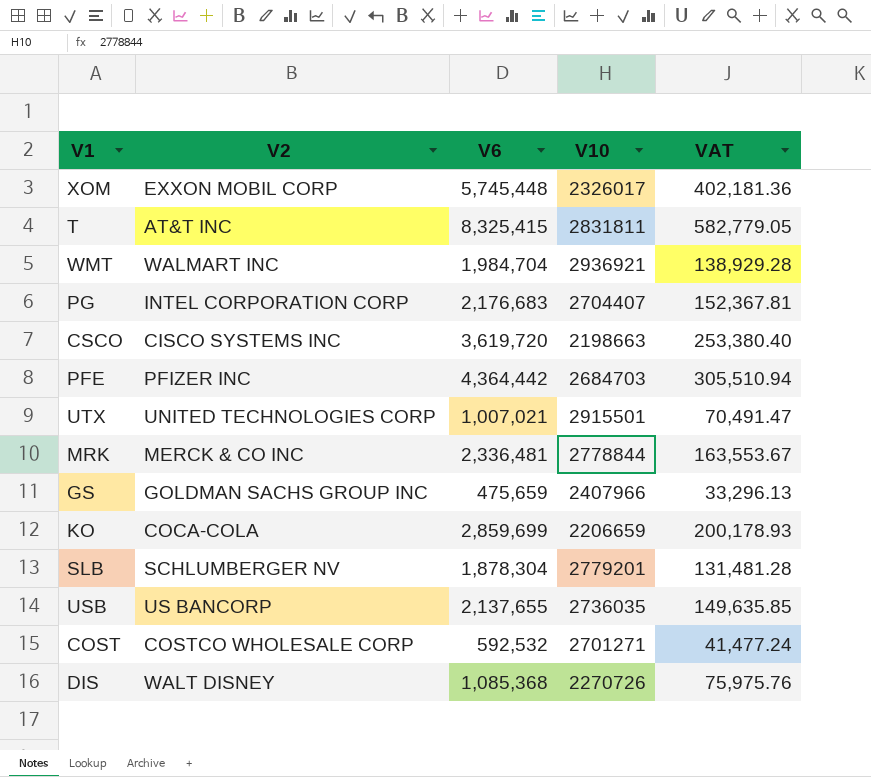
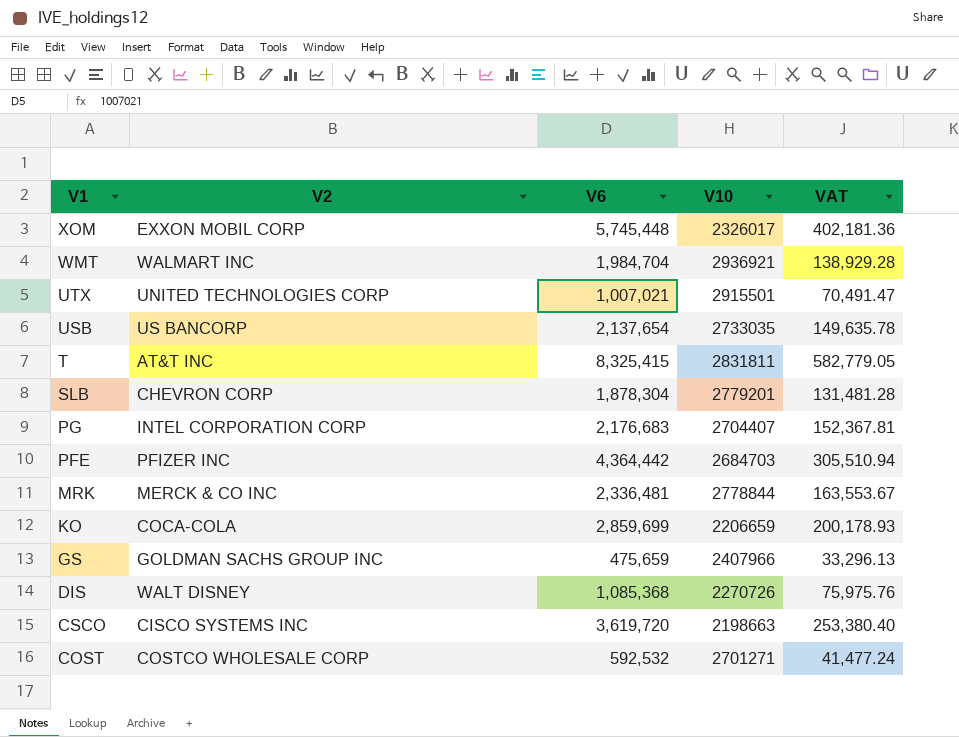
row order: none -> V1 descending
USB | V6: 2,137,655 -> 2,137,654
USB | V10: 2736035 -> 2733035
USB | VAT: 149,635.85 -> 149,635.78
SLB | V2: SCHLUMBERGER NV -> CHEVRON CORP

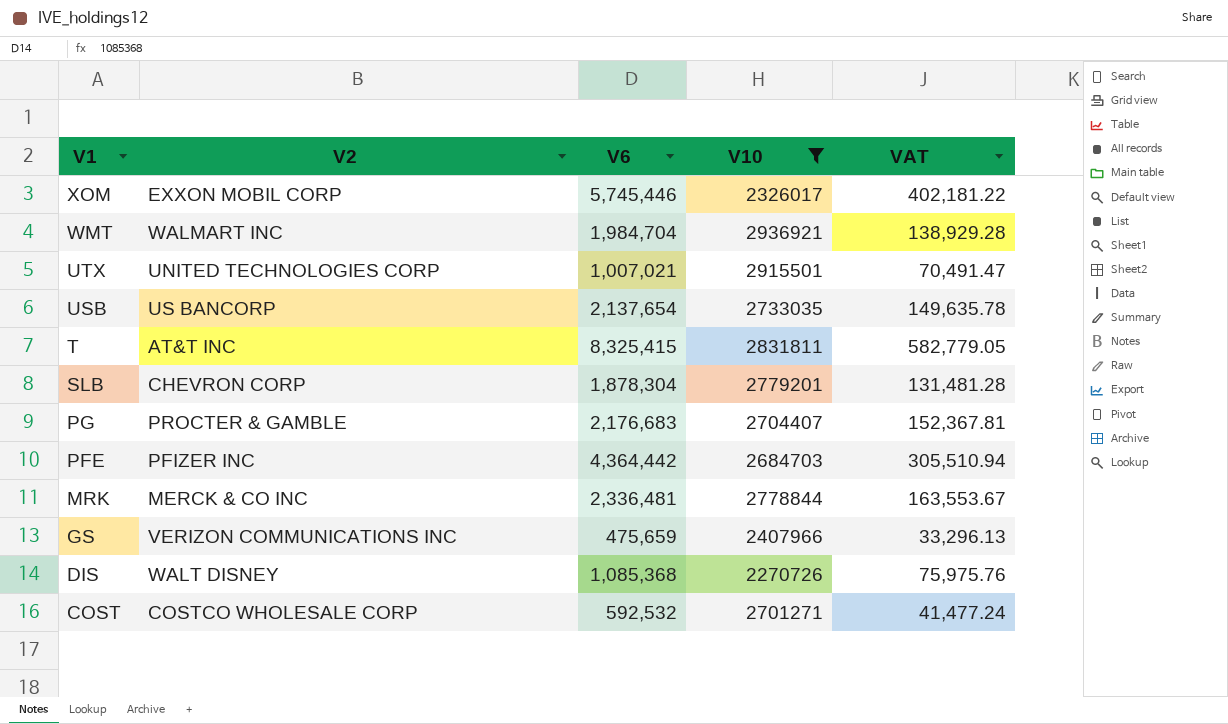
filter: none -> V10 >= 2270726
XOM | V6: 5,745,448 -> 5,745,446
XOM | VAT: 402,181.36 -> 402,181.22
PG | V2: INTEL CORPORATION CORP -> PROCTER & GAMBLE
GS | V2: GOLDMAN SACHS GROUP INC -> VERIZON COMMUNICATIONS INC

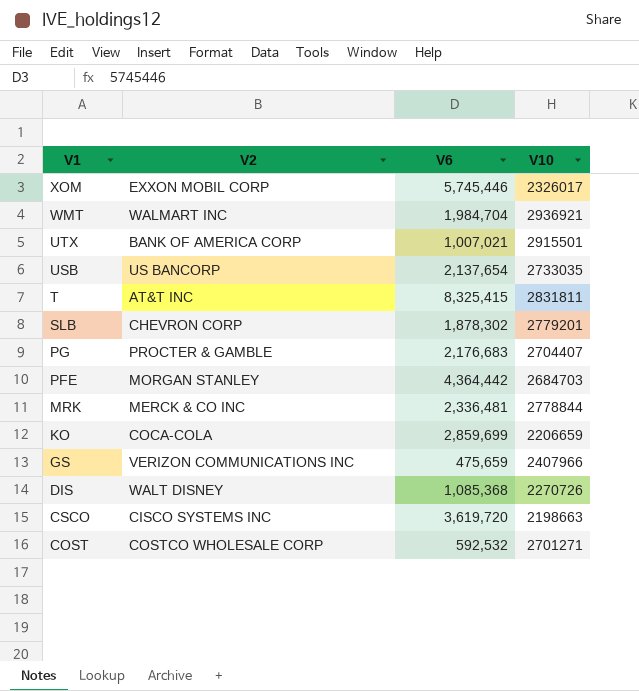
filter: V10 >= 2270726 -> none
column VAT | formula: [V6] * 0.07 -> none
UTX | V2: UNITED TECHNOLOGIES CORP -> BANK OF AMERICA CORP
SLB | V6: 1,878,304 -> 1,878,302
PFE | V2: PFIZER INC -> MORGAN STANLEY

